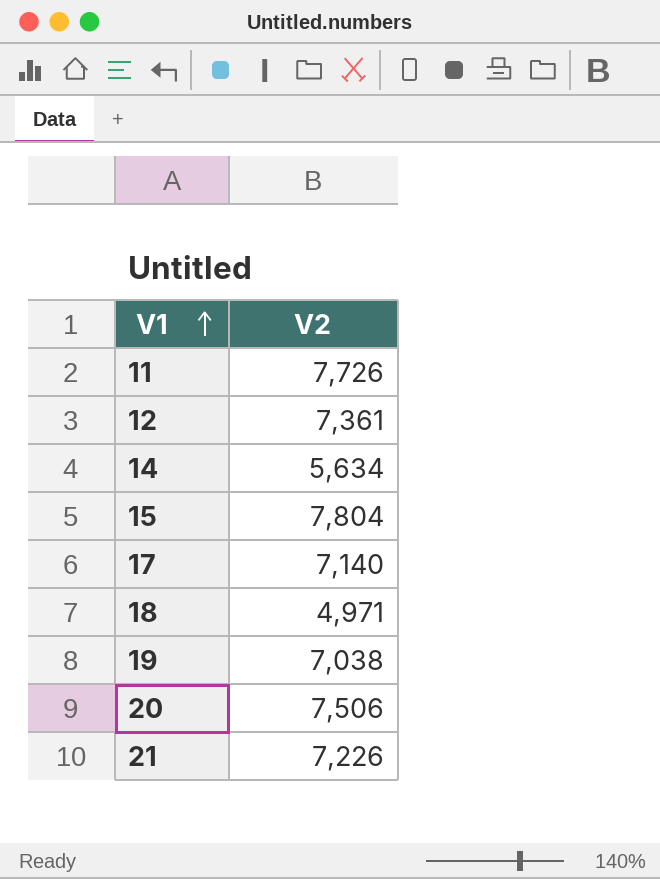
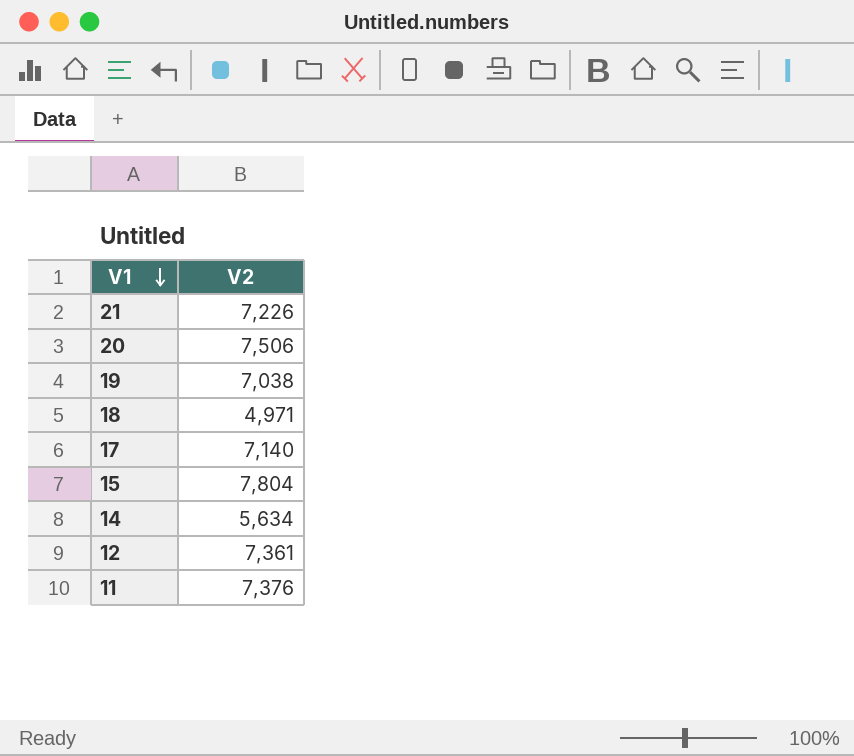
row order: V1 ascending -> V1 descending
11 | V2: 7,726 -> 7,376

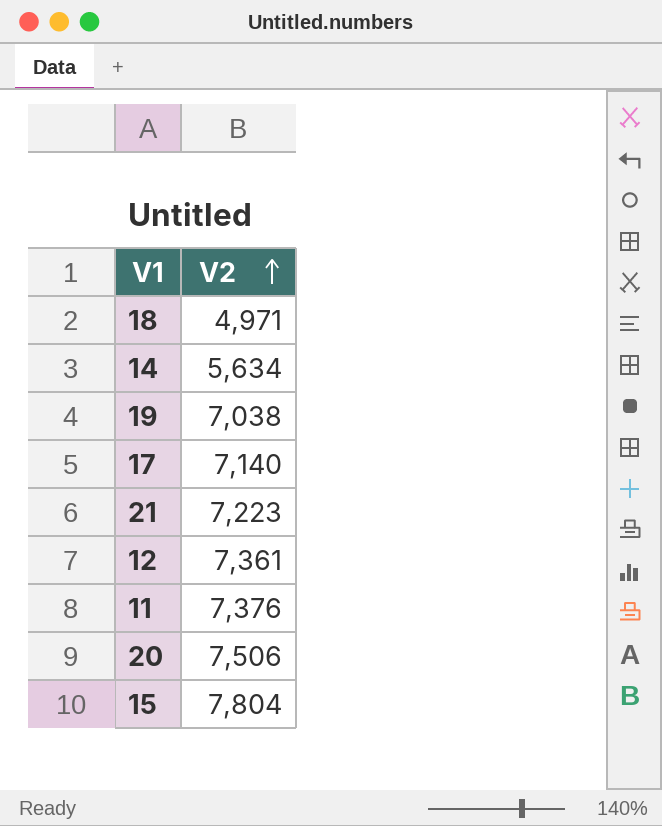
row order: V1 descending -> V2 ascending
21 | V2: 7,226 -> 7,223

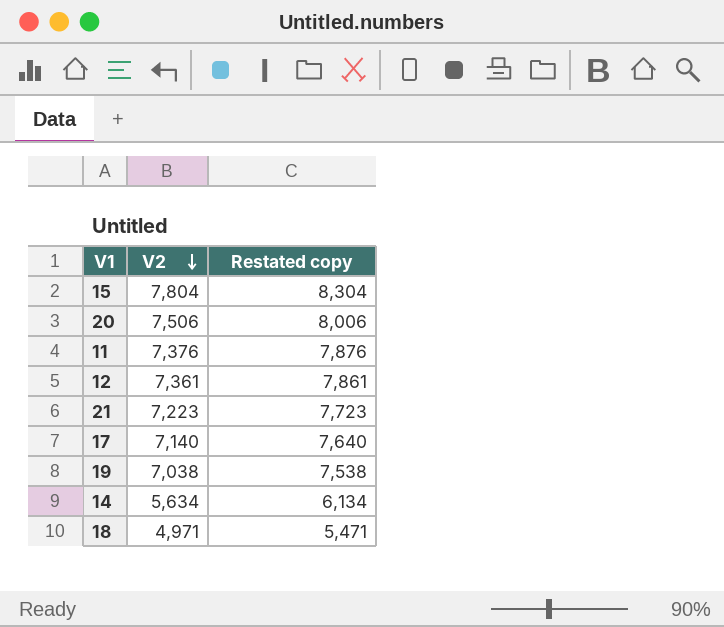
row order: V2 ascending -> V2 descending
column Restated copy | formula: none -> [V2] + 500

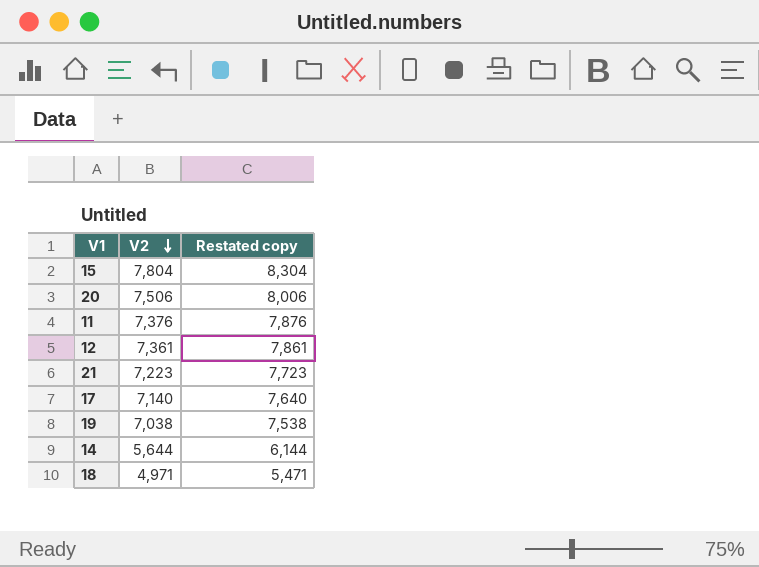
14 | V2: 5,634 -> 5,644
14 | Restated copy: 6,134 -> 6,144

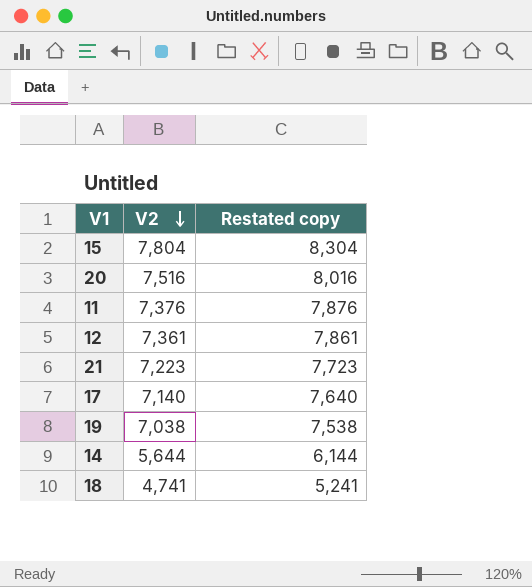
20 | V2: 7,506 -> 7,516
20 | Restated copy: 8,006 -> 8,016
18 | V2: 4,971 -> 4,741
18 | Restated copy: 5,471 -> 5,241

